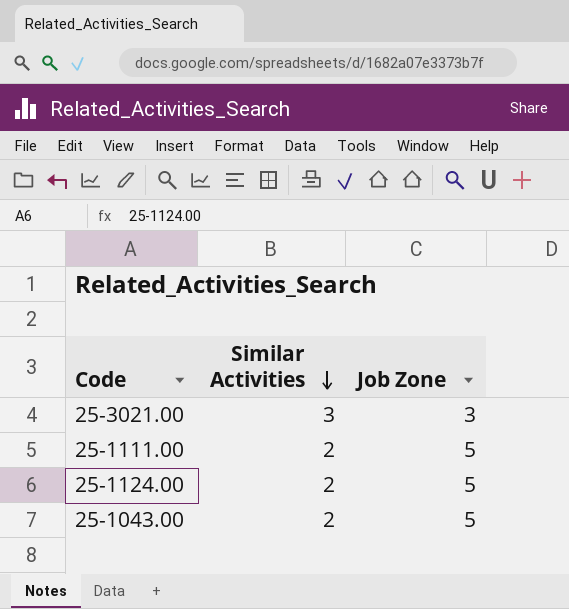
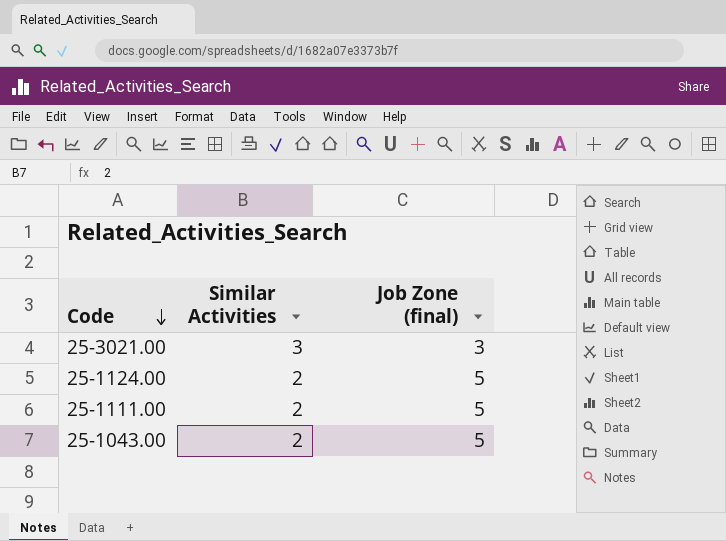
row order: Similar Activities descending -> Code descending
column name: Job Zone -> Job Zone (final)

